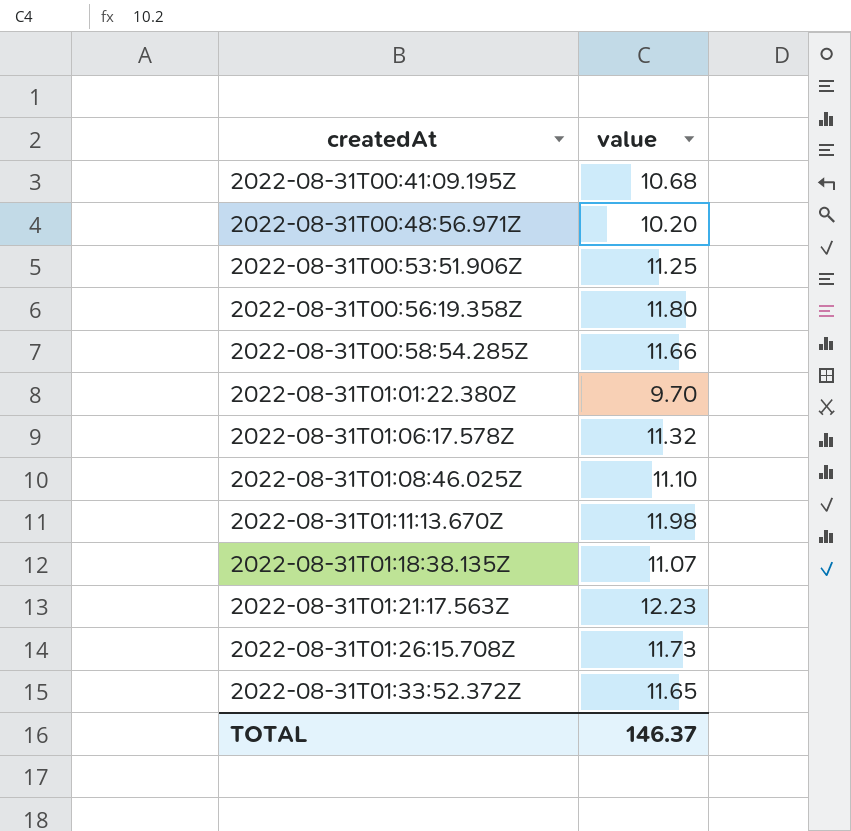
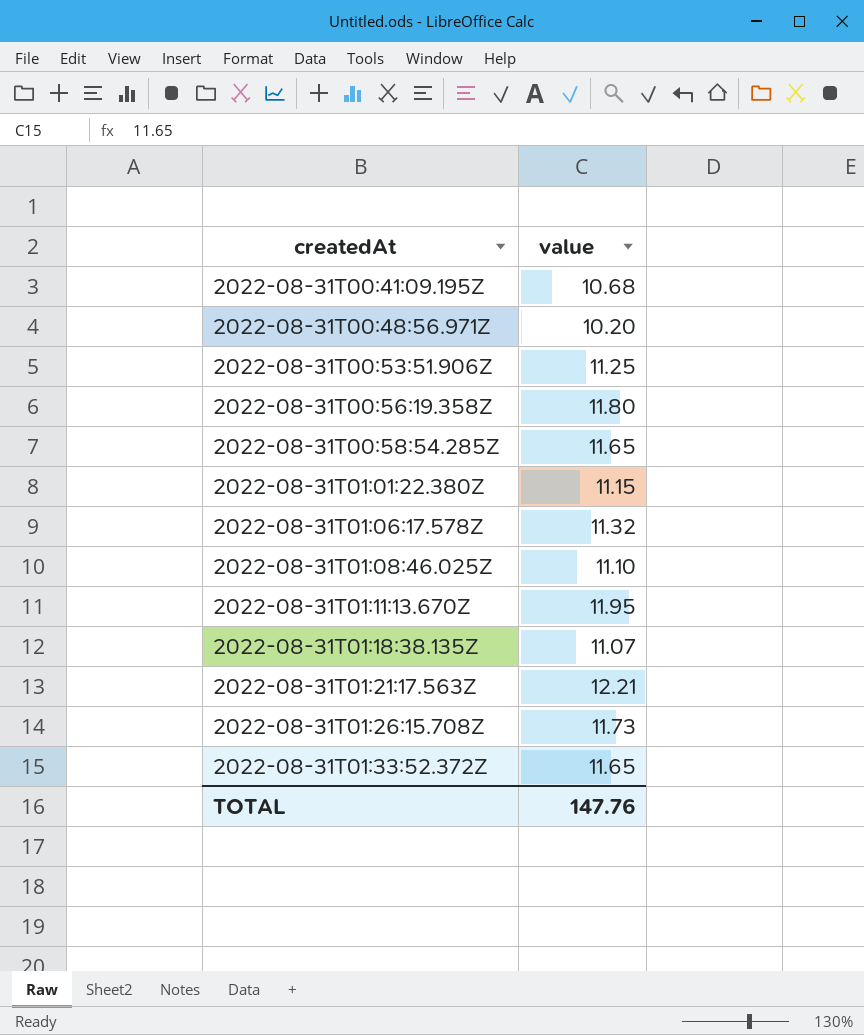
2022-08-31T00:58:54.285Z | value: 11.66 -> 11.65
2022-08-31T01:01:22.380Z | value: 9.70 -> 11.15
2022-08-31T01:11:13.670Z | value: 11.98 -> 11.95
2022-08-31T01:21:17.563Z | value: 12.23 -> 12.21
TOTAL | value: 146.37 -> 147.76

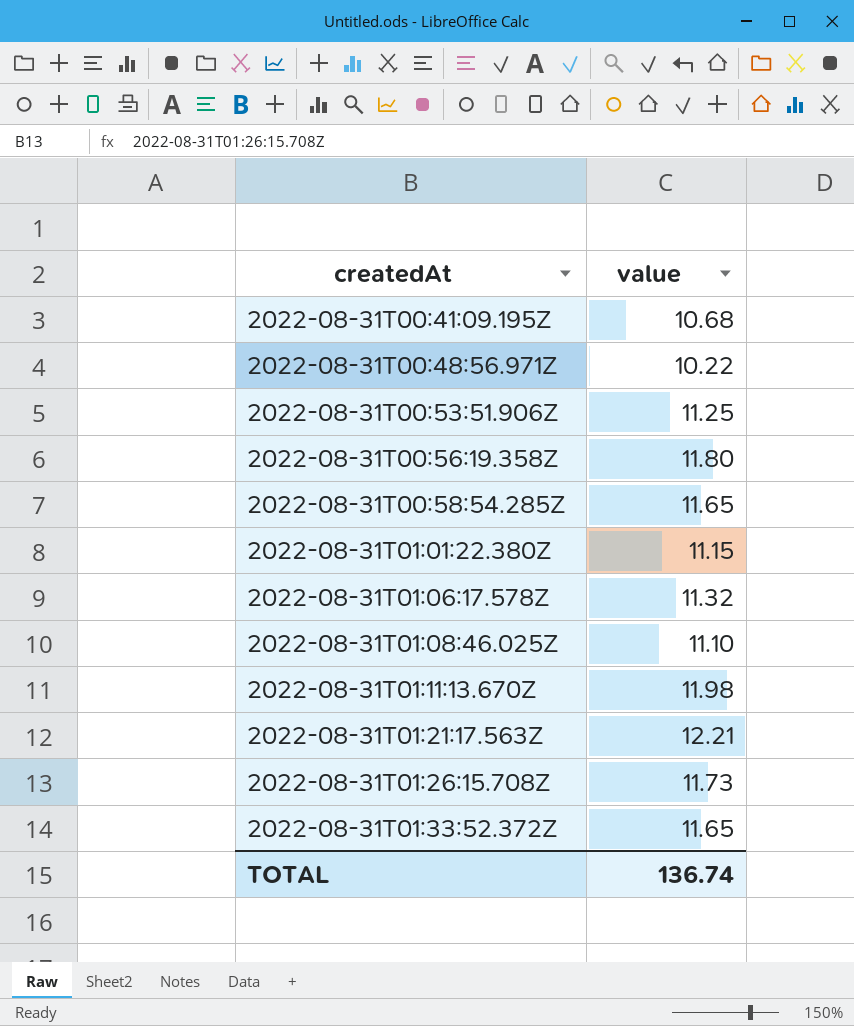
row 2022-08-31T01:18:38.135Z: 11.07 -> none
2022-08-31T00:48:56.971Z | value: 10.20 -> 10.22
2022-08-31T01:11:13.670Z | value: 11.95 -> 11.98
TOTAL | value: 147.76 -> 136.74

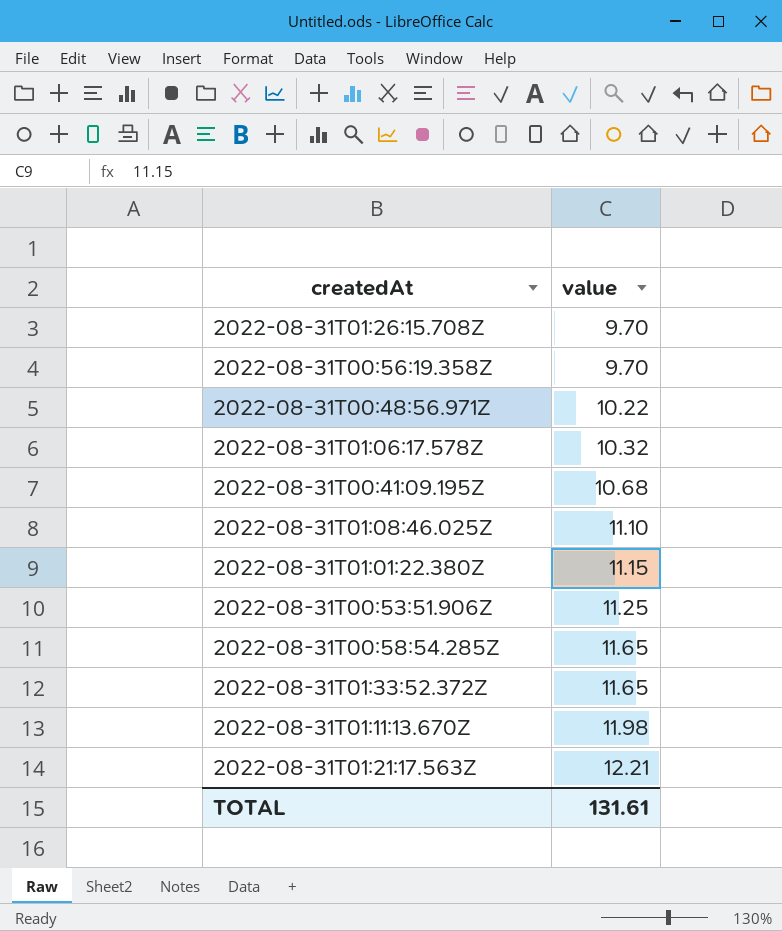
row order: createdAt ascending -> value ascending
2022-08-31T01:26:15.708Z | value: 11.73 -> 9.70
2022-08-31T00:56:19.358Z | value: 11.80 -> 9.70
2022-08-31T01:06:17.578Z | value: 11.32 -> 10.32
TOTAL | value: 136.74 -> 131.61

